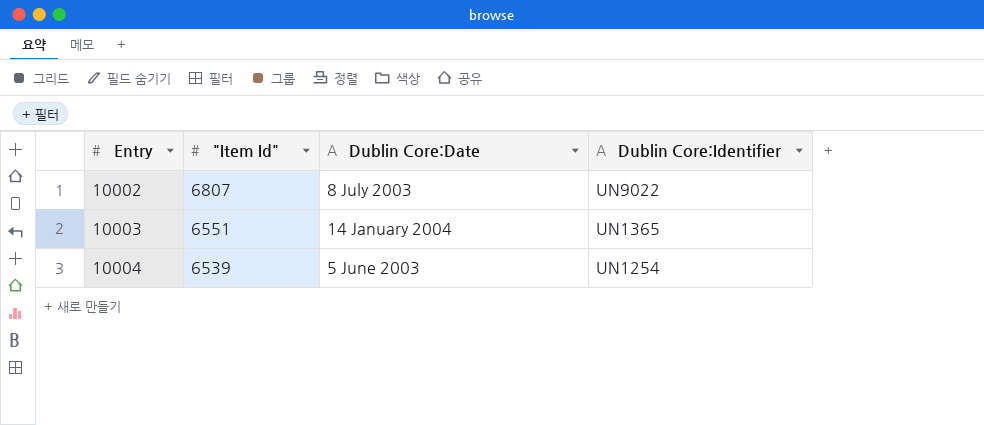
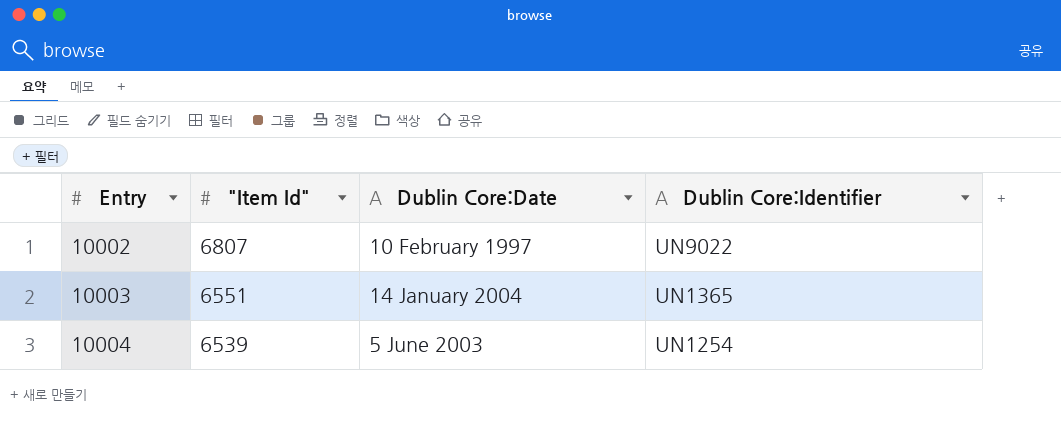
10002 | Dublin Core:Date: 8 July 2003 -> 10 February 1997

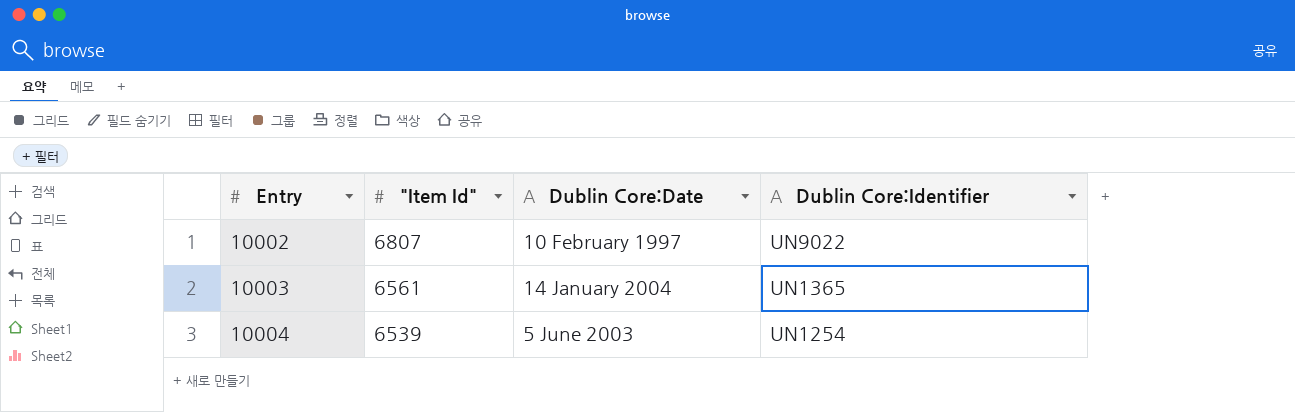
10003 | "Item Id": 6551 -> 6561

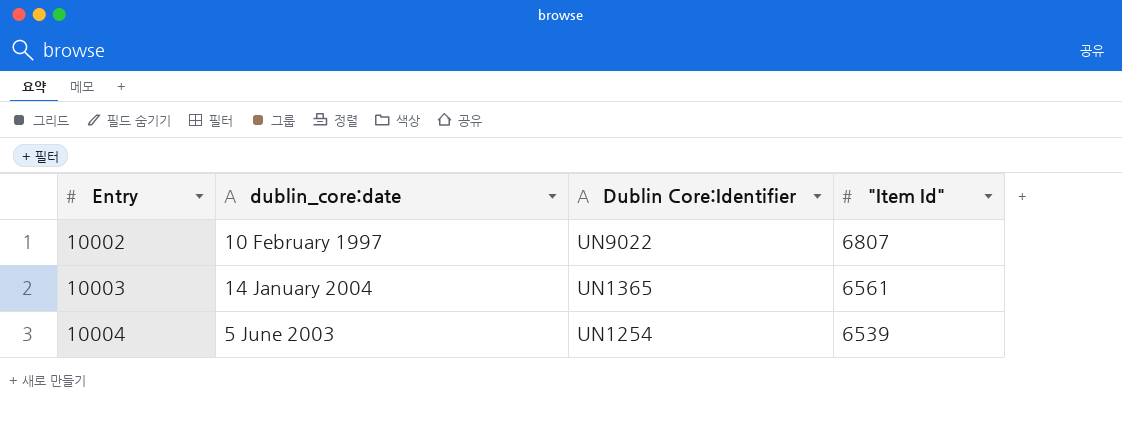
column name: Dublin Core:Date -> dublin_core:date
column "Item Id" | position: 2 -> 4

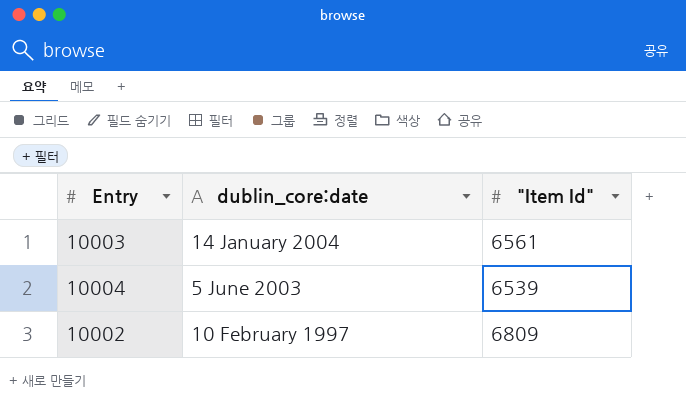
row order: Entry ascending -> dublin_core:date descending
column Dublin Core:Identifier | position: 3 -> none
10002 | "Item Id": 6807 -> 6809

